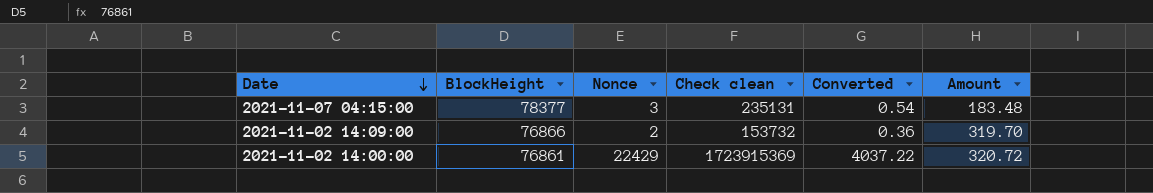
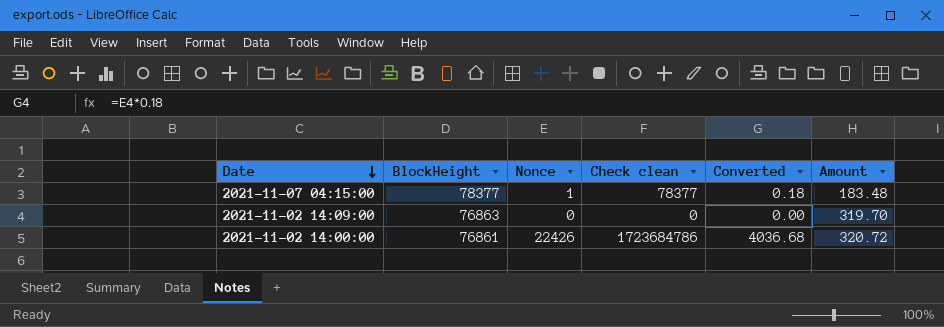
2021-11-07 04:15:00 | Nonce: 3 -> 1
2021-11-07 04:15:00 | Check clean: 235131 -> 78377
2021-11-07 04:15:00 | Converted: 0.54 -> 0.18
2021-11-02 14:09:00 | BlockHeight: 76866 -> 76863
2021-11-02 14:09:00 | Nonce: 2 -> 0
2021-11-02 14:09:00 | Check clean: 153732 -> 0
2021-11-02 14:09:00 | Converted: 0.36 -> 0.00
2021-11-02 14:00:00 | Nonce: 22429 -> 22426
2021-11-02 14:00:00 | Check clean: 1723915369 -> 1723684786
2021-11-02 14:00:00 | Converted: 4037.22 -> 4036.68

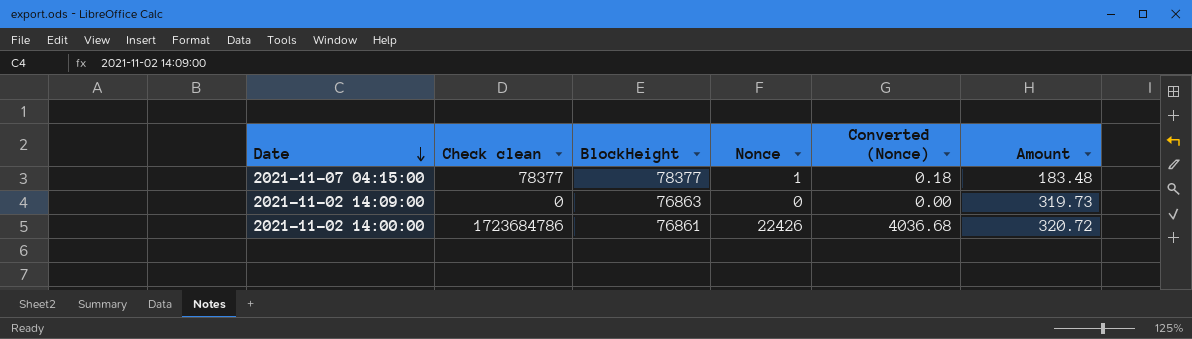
column Check clean | position: 4 -> 2
column name: Converted -> Converted (Nonce)
2021-11-02 14:09:00 | Amount: 319.70 -> 319.73

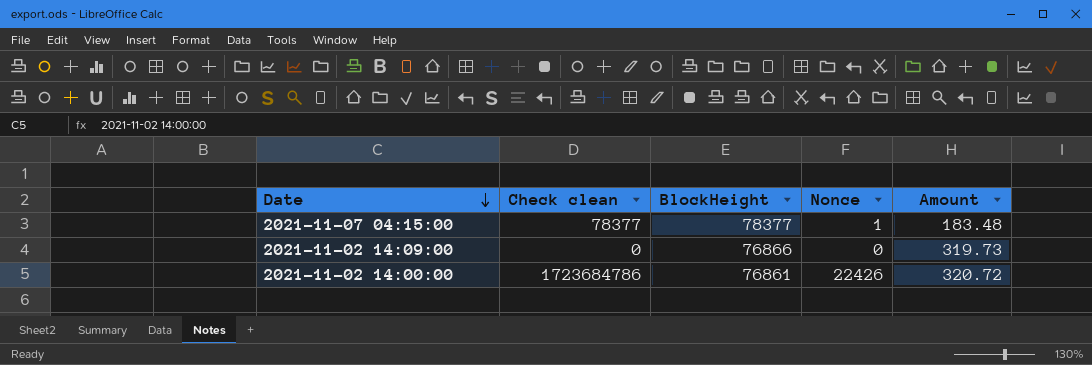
column Converted (Nonce) | formula: [Nonce] * 0.18 -> none
2021-11-02 14:09:00 | BlockHeight: 76863 -> 76866

